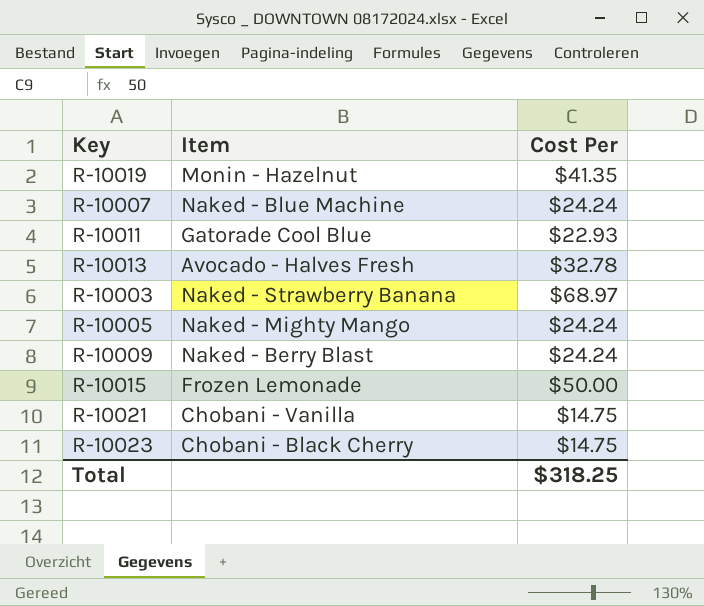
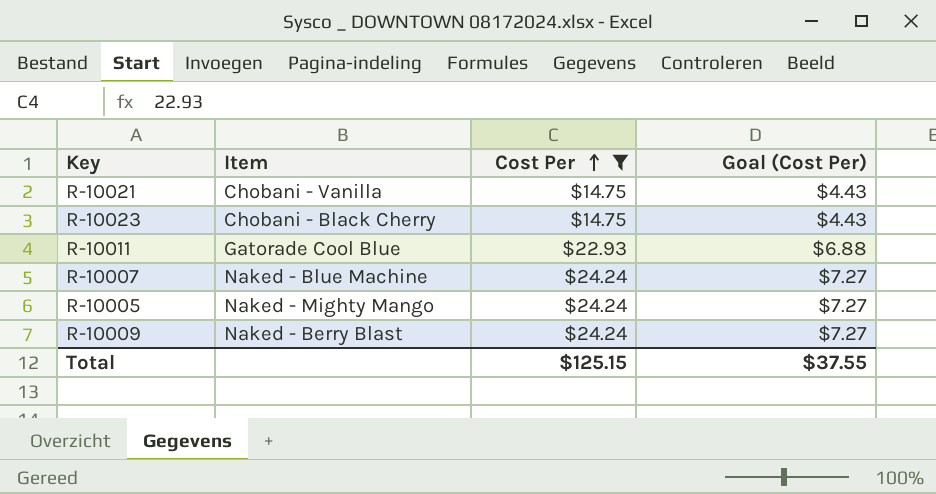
filter: none -> Cost Per <= $24.24
row order: none -> Cost Per ascending
column Goal (Cost Per) | formula: none -> [Cost Per] * 0.3
Total | Cost Per: $318.25 -> $125.15

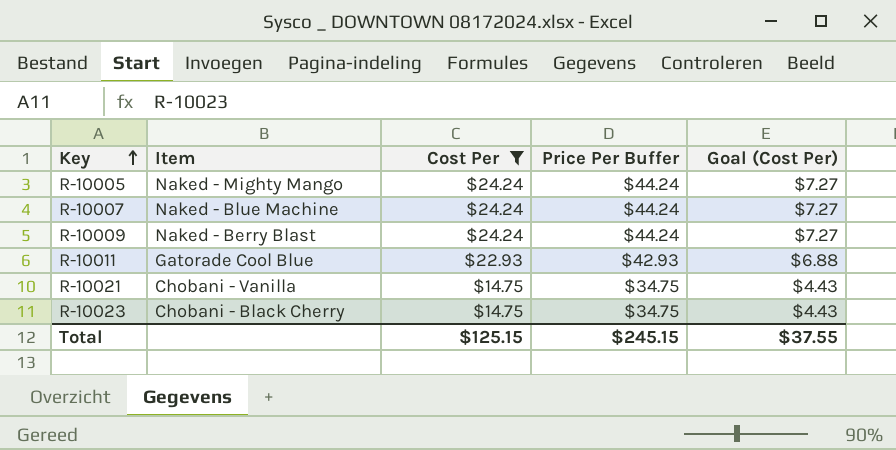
row order: Cost Per ascending -> Key ascending
column Price Per Buffer | formula: none -> [Cost Per] + 20

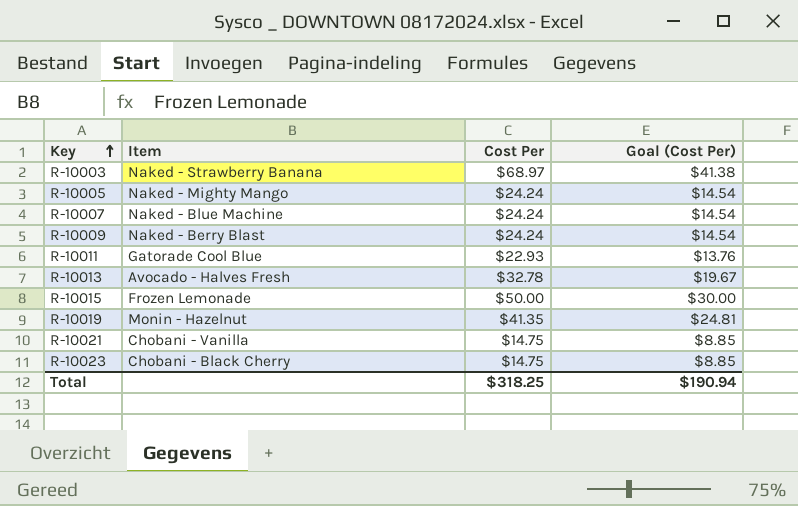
filter: Cost Per <= $24.24 -> none
column Price Per Buffer | formula: [Cost Per] + 20 -> none
column Goal (Cost Per) | formula: [Cost Per] * 0.3 -> [Cost Per] * 0.6
Total | Cost Per: $125.15 -> $318.25
Total | Goal (Cost Per): $37.55 -> $190.94

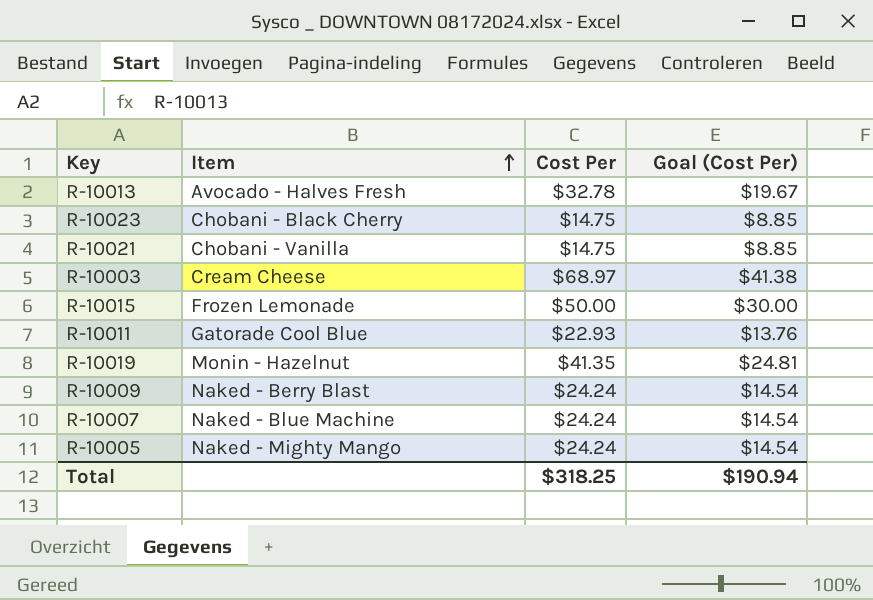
row order: Key ascending -> Item ascending
R-10003 | Item: Naked - Strawberry Banana -> Cream Cheese

